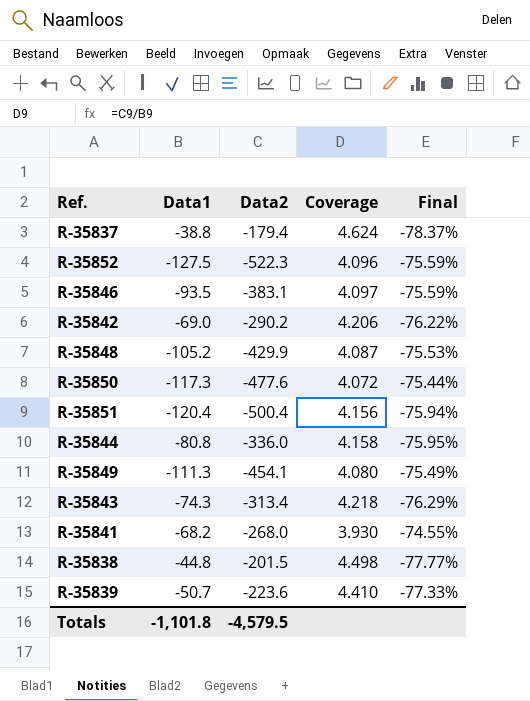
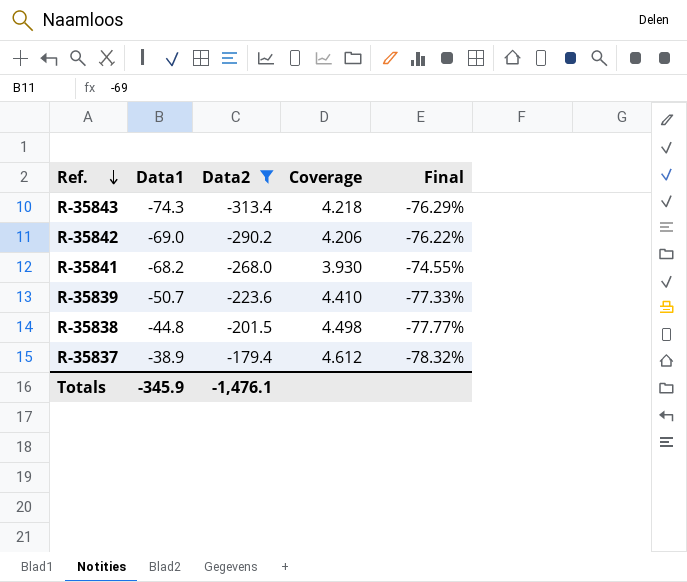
filter: none -> Data2 >= -313.4
row order: none -> Ref. descending
R-35837 | Data1: -38.8 -> -38.9
R-35837 | Coverage: 4.624 -> 4.612
R-35837 | Final: -78.37% -> -78.32%
Totals | Data1: -1,101.8 -> -345.9
Totals | Data2: -4,579.5 -> -1,476.1

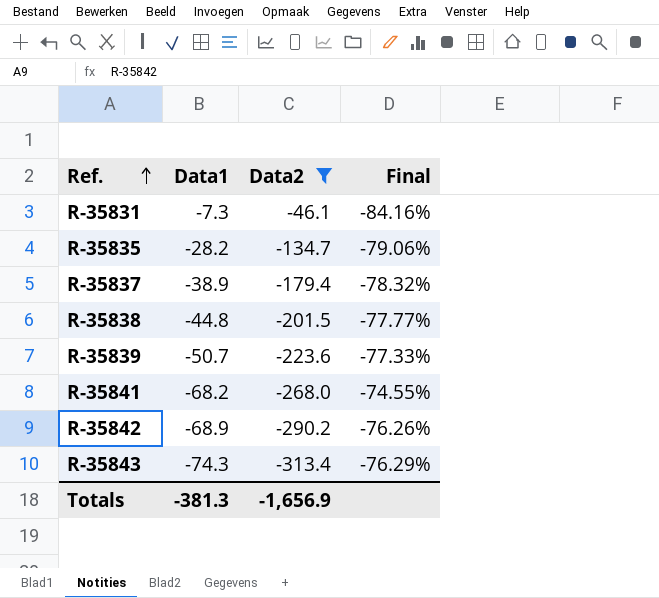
row order: Ref. descending -> Ref. ascending
column Coverage | formula: [Data2] / [Data1] -> none
row R-35831: none -> -7.3 | -46.1 | -84.16%
row R-35835: none -> -28.2 | -134.7 | -79.06%
R-35842 | Data1: -69.0 -> -68.9
R-35842 | Final: -76.22% -> -76.26%
Totals | Data1: -345.9 -> -381.3
Totals | Data2: -1,476.1 -> -1,656.9

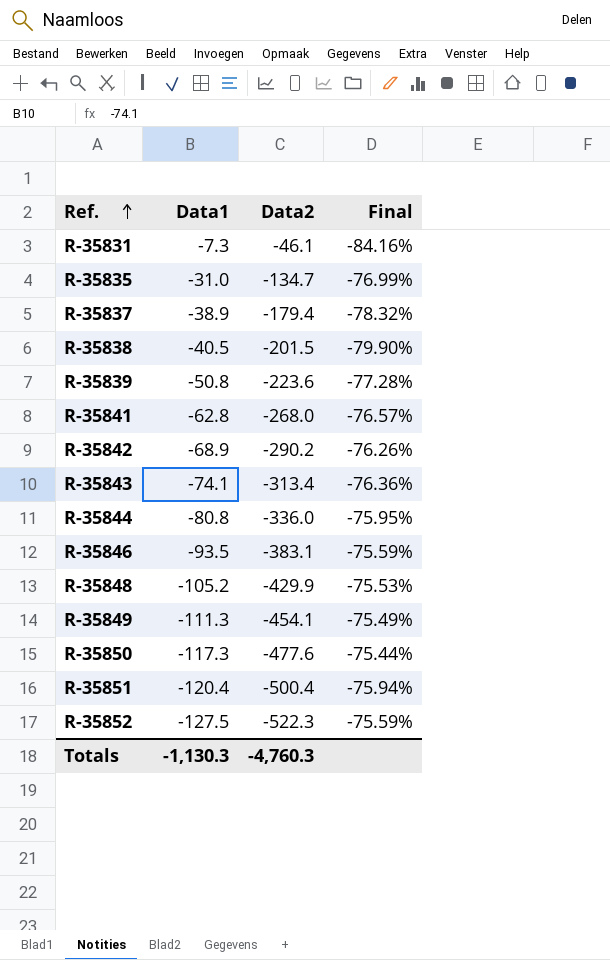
filter: Data2 >= -313.4 -> none
R-35835 | Data1: -28.2 -> -31.0
R-35835 | Final: -79.06% -> -76.99%
R-35838 | Data1: -44.8 -> -40.5
R-35838 | Final: -77.77% -> -79.90%
R-35839 | Data1: -50.7 -> -50.8
R-35839 | Final: -77.33% -> -77.28%
R-35841 | Data1: -68.2 -> -62.8
R-35841 | Final: -74.55% -> -76.57%
R-35843 | Data1: -74.3 -> -74.1
R-35843 | Final: -76.29% -> -76.36%
Totals | Data1: -381.3 -> -1,130.3
Totals | Data2: -1,656.9 -> -4,760.3

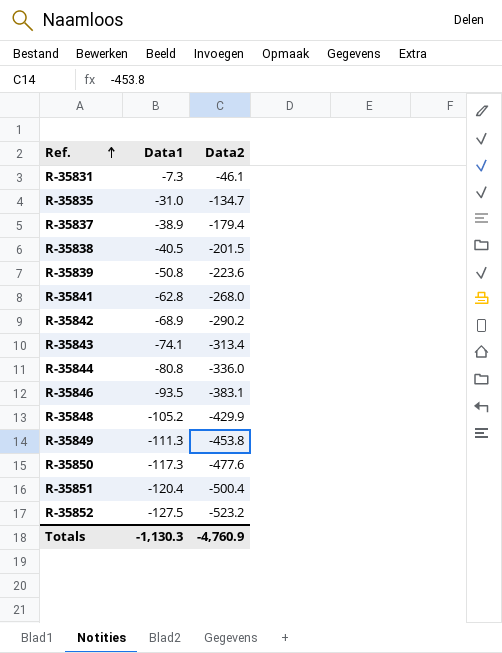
column Final | formula: ([Data1] - [Data2]) / [Data2] -> none
R-35849 | Data2: -454.1 -> -453.8
R-35852 | Data2: -522.3 -> -523.2
Totals | Data2: -4,760.3 -> -4,760.9

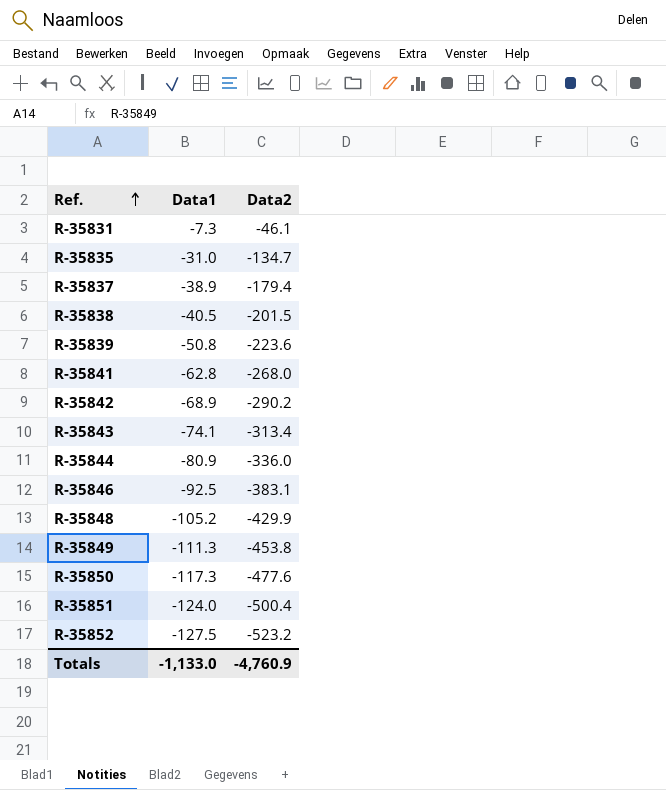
R-35844 | Data1: -80.8 -> -80.9
R-35846 | Data1: -93.5 -> -92.5
R-35851 | Data1: -120.4 -> -124.0
Totals | Data1: -1,130.3 -> -1,133.0

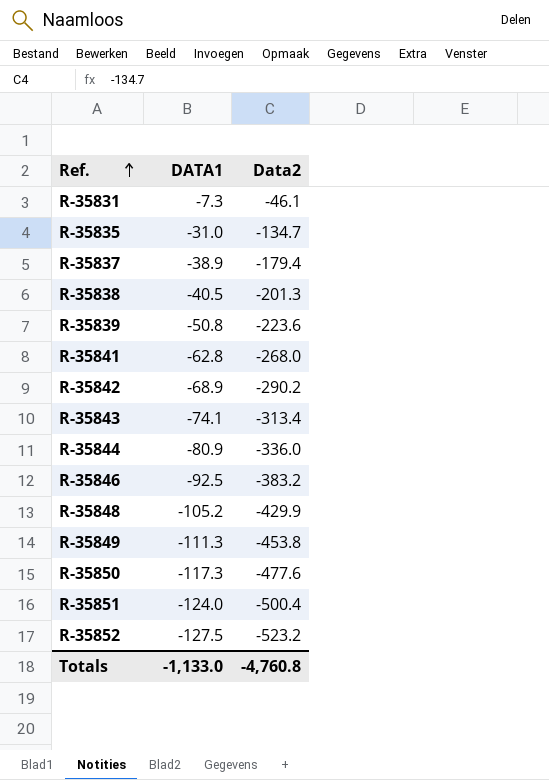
column name: Data1 -> DATA1
R-35838 | Data2: -201.5 -> -201.3
R-35846 | Data2: -383.1 -> -383.2
Totals | Data2: -4,760.9 -> -4,760.8

